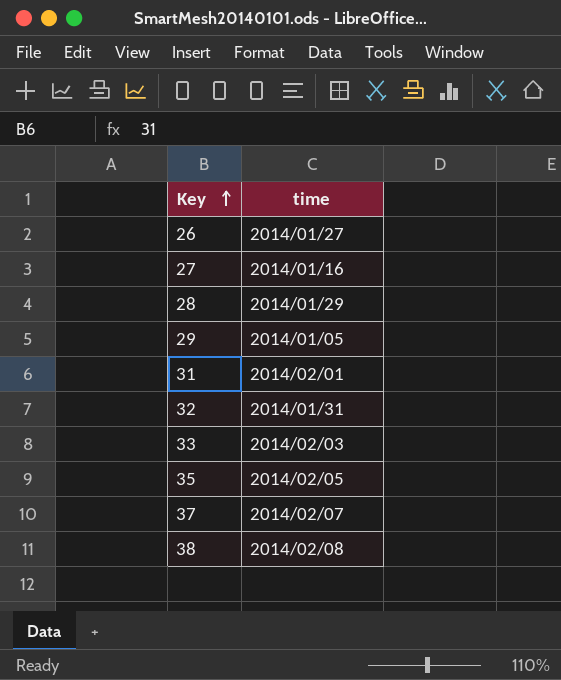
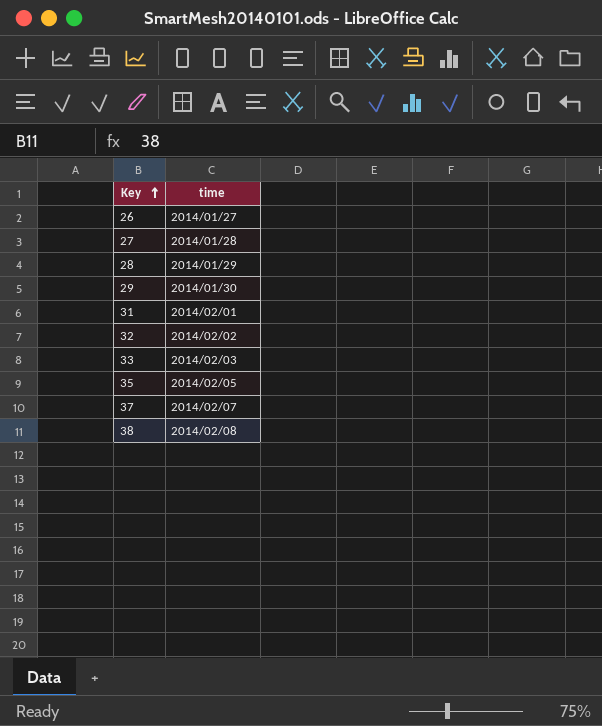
27 | time: 2014/01/16 -> 2014/01/28
29 | time: 2014/01/05 -> 2014/01/30
32 | time: 2014/01/31 -> 2014/02/02

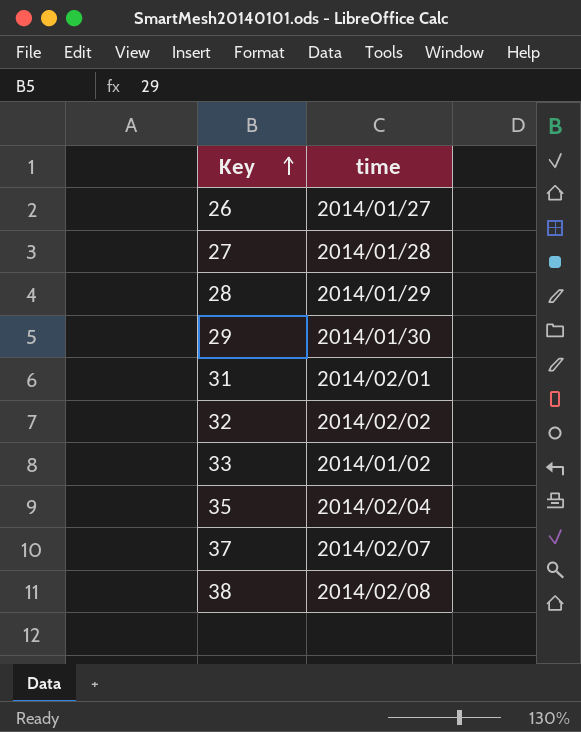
33 | time: 2014/02/03 -> 2014/01/02
35 | time: 2014/02/05 -> 2014/02/04

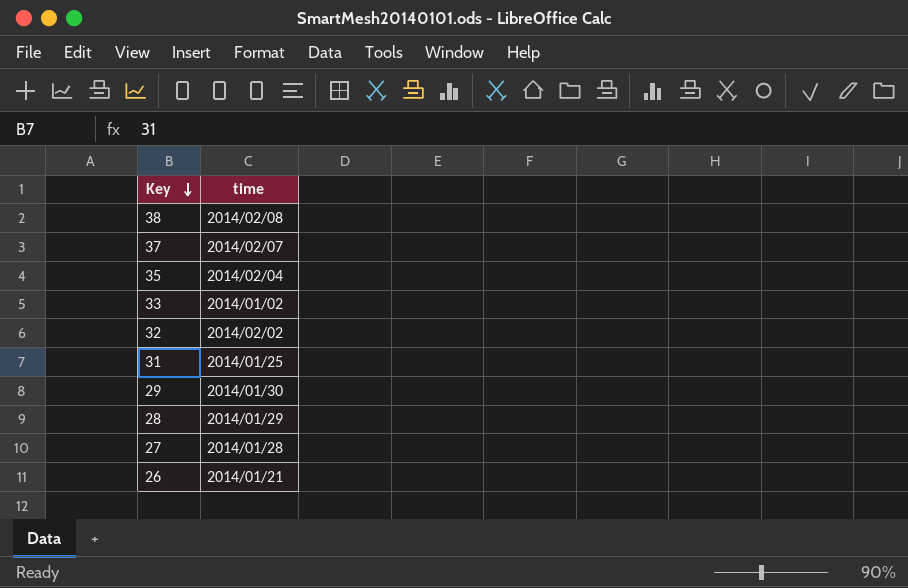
row order: Key ascending -> Key descending
31 | time: 2014/02/01 -> 2014/01/25
26 | time: 2014/01/27 -> 2014/01/21

